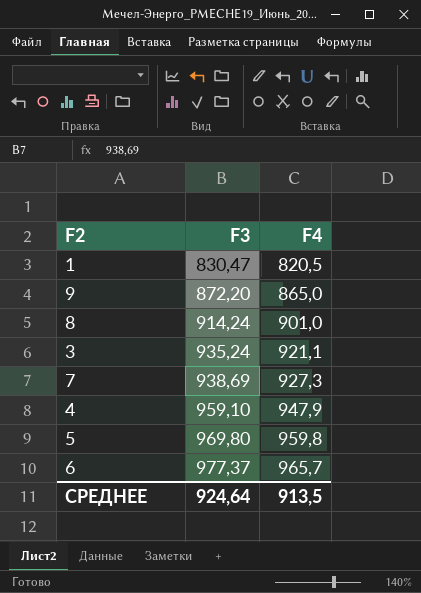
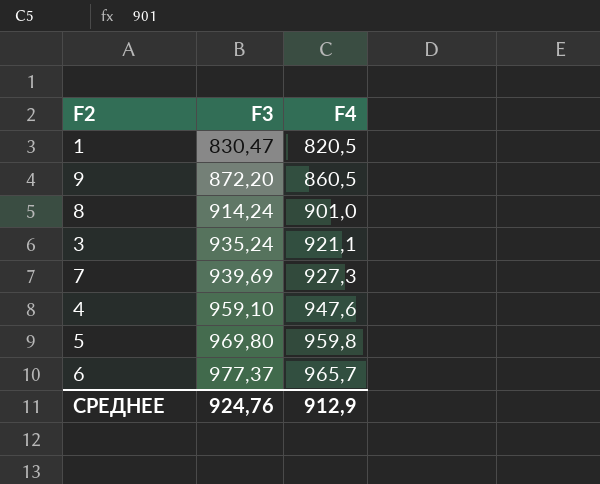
9 | F4: 865,0 -> 860,5
7 | F3: 938,69 -> 939,69
4 | F4: 947,9 -> 947,6
СРЕДНЕЕ | F3: 924,64 -> 924,76
СРЕДНЕЕ | F4: 913,5 -> 912,9

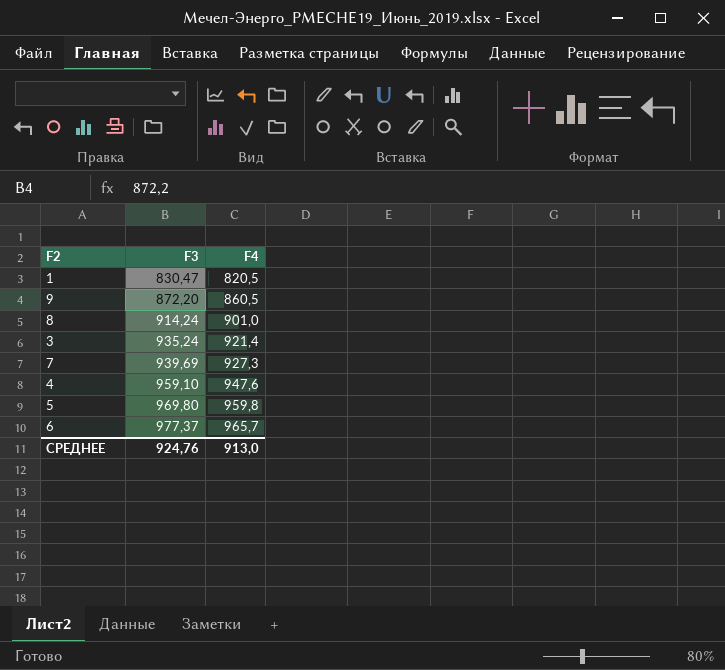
3 | F4: 921,1 -> 921,4
СРЕДНЕЕ | F4: 912,9 -> 913,0

